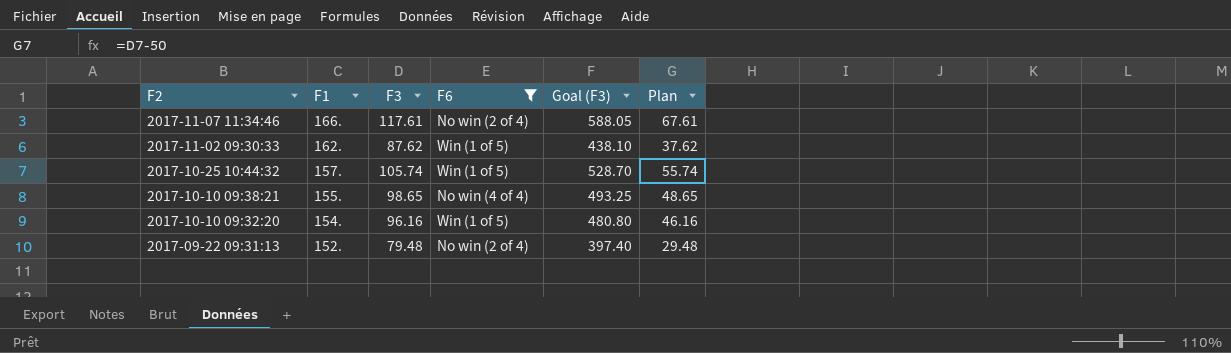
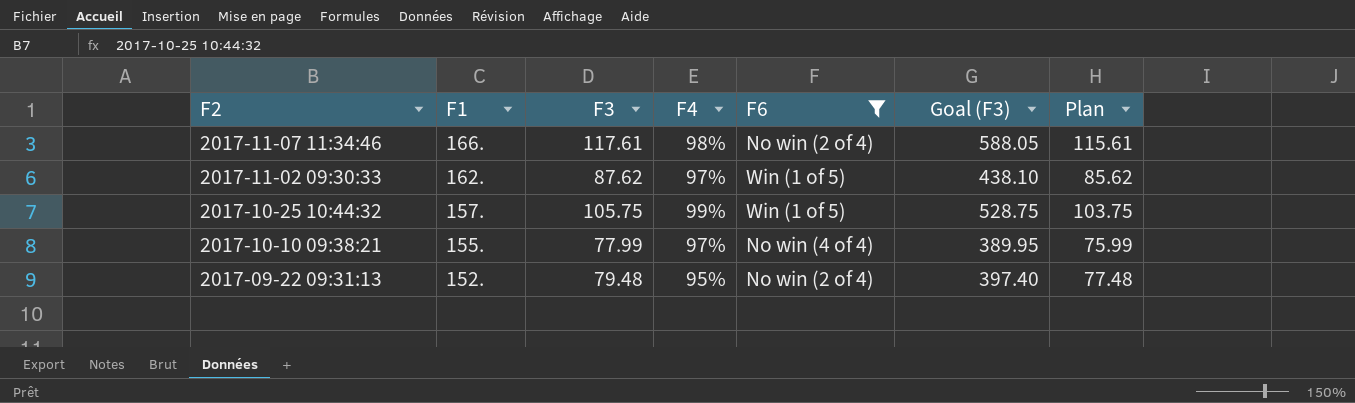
column F4 | position: none -> 4
column Plan | formula: [F3] - 50 -> [F3] - 2
row 2017-10-10 09:32:20: 154. | 96.16 | Win (1 of 5) | 480.80 | 46.16 -> none
2017-10-25 10:44:32 | F3: 105.74 -> 105.75
2017-10-25 10:44:32 | Goal (F3): 528.70 -> 528.75
2017-10-10 09:38:21 | F3: 98.65 -> 77.99
2017-10-10 09:38:21 | Goal (F3): 493.25 -> 389.95

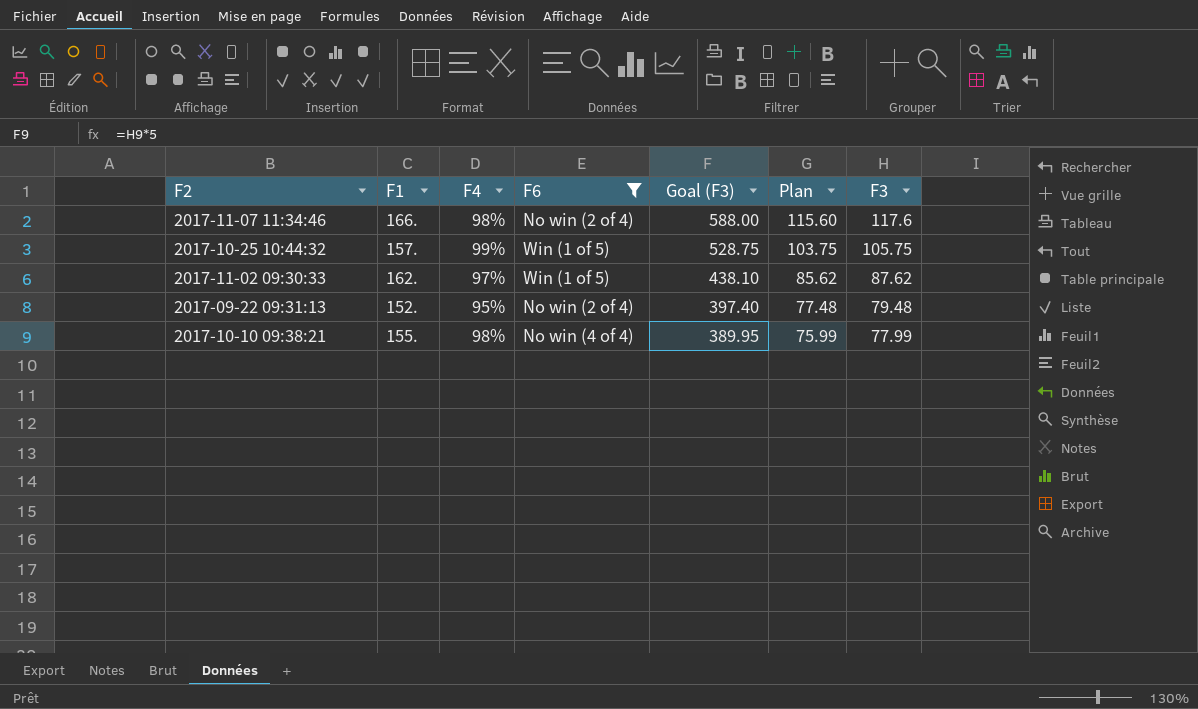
row order: F2 descending -> Goal (F3) descending
column F3 | position: 3 -> 7
2017-11-07 11:34:46 | Goal (F3): 588.05 -> 588.00
2017-11-07 11:34:46 | Plan: 115.61 -> 115.60
2017-11-07 11:34:46 | F3: 117.61 -> 117.6
2017-10-10 09:38:21 | F4: 97% -> 98%

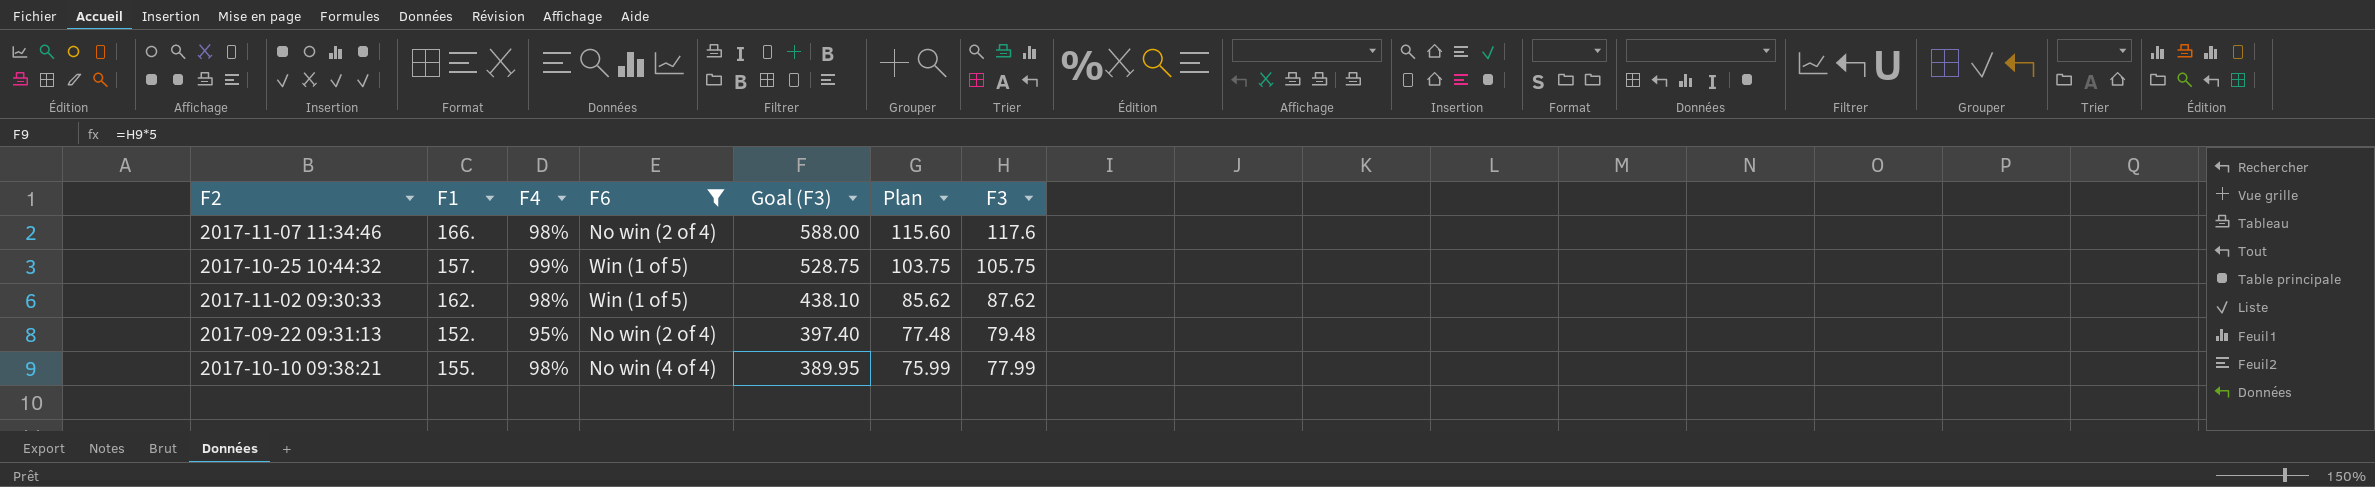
2017-11-02 09:30:33 | F4: 97% -> 98%

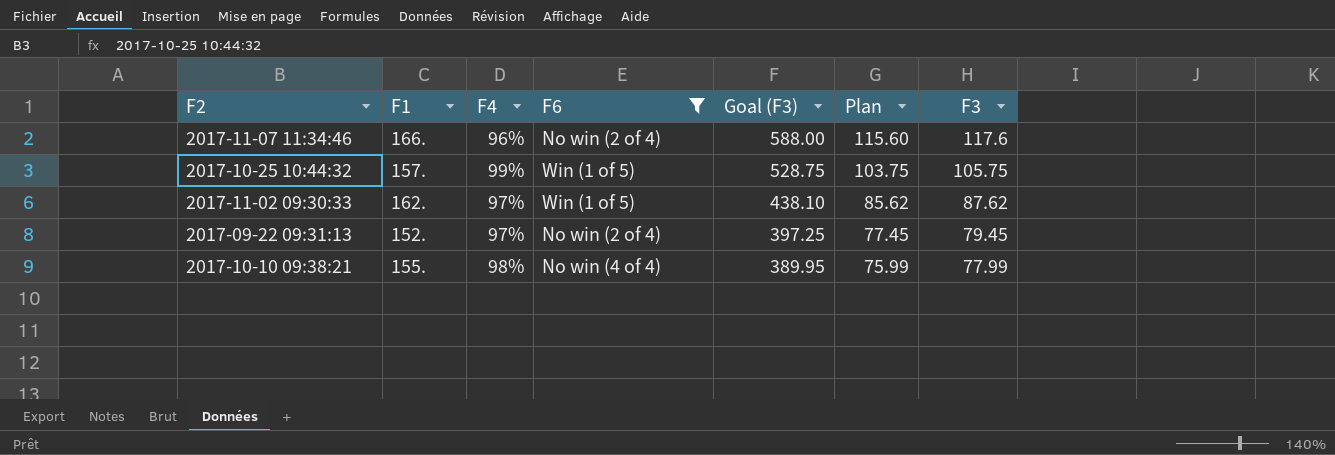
2017-11-07 11:34:46 | F4: 98% -> 96%
2017-11-02 09:30:33 | F4: 98% -> 97%
2017-09-22 09:31:13 | F4: 95% -> 97%
2017-09-22 09:31:13 | Goal (F3): 397.40 -> 397.25
2017-09-22 09:31:13 | Plan: 77.48 -> 77.45
2017-09-22 09:31:13 | F3: 79.48 -> 79.45

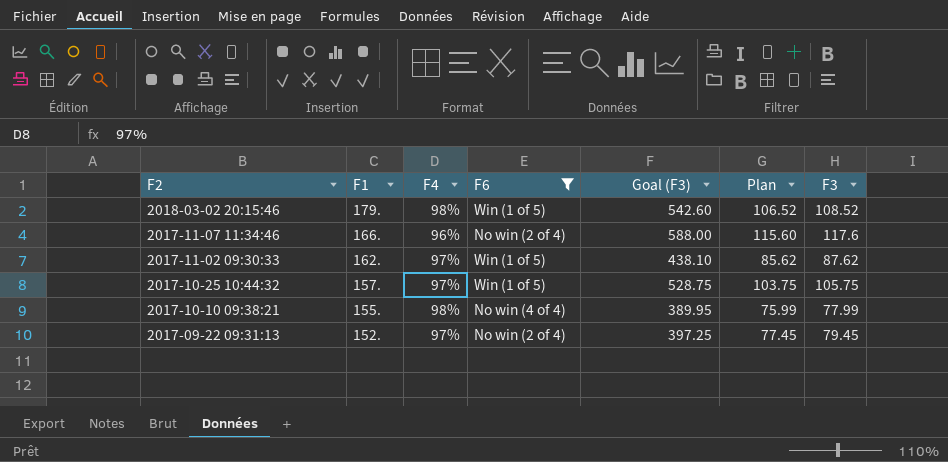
row order: Goal (F3) descending -> F2 descending
row 2018-03-02 20:15:46: none -> 179. | 98% | Win (1 of 5) | 542.60 | 106.52 | 108.52
2017-10-25 10:44:32 | F4: 99% -> 97%

